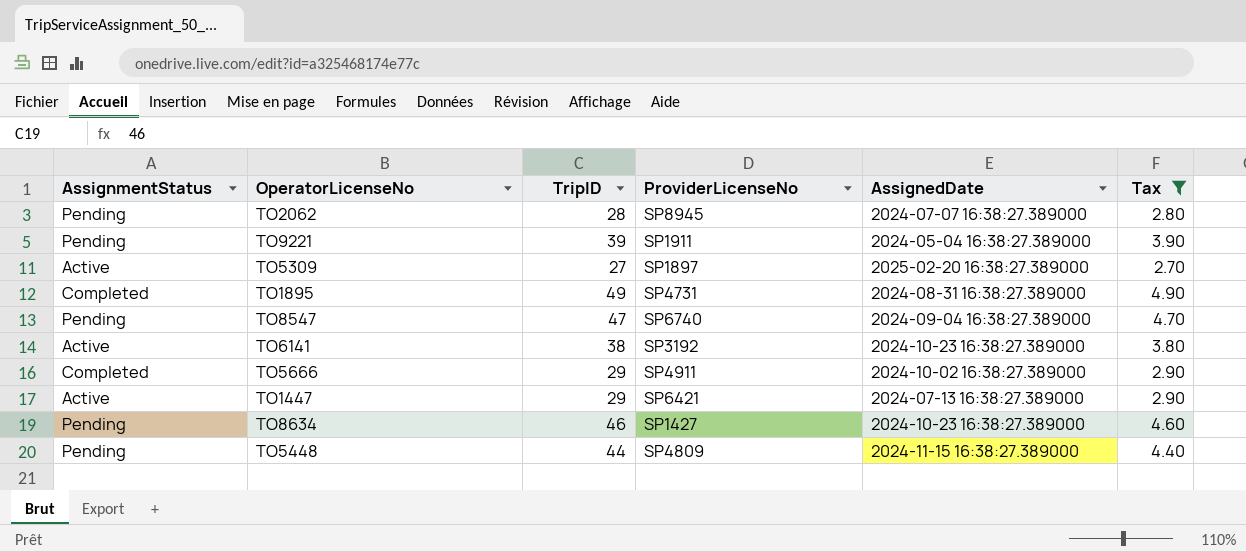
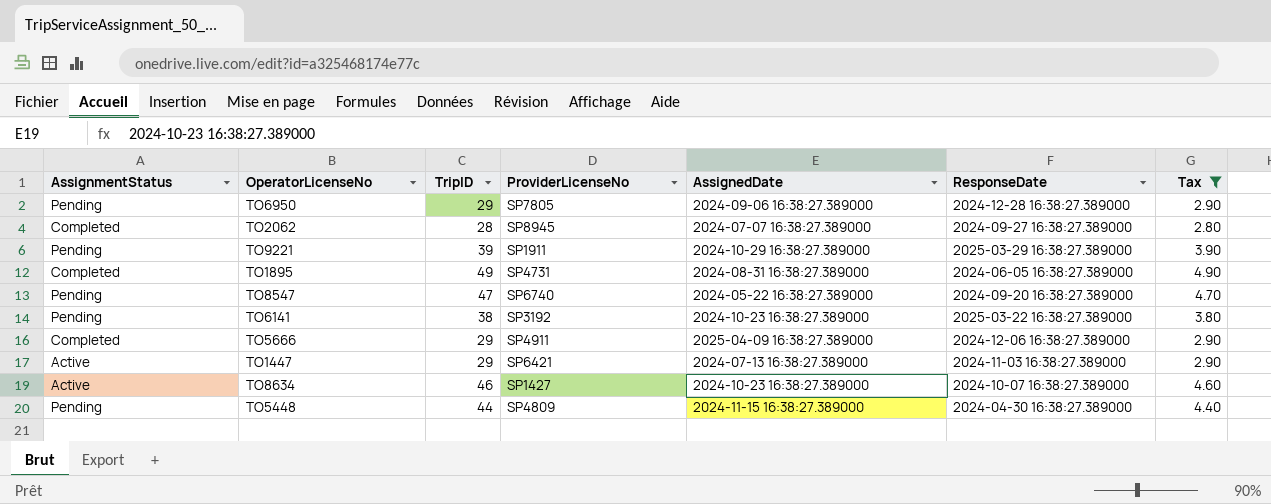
column ResponseDate | position: none -> 6
row TO5309: Active | 27 | SP1897 | 2025-02-20 16:38:27.389000 | 2.70 -> none
row TO6950: none -> Pending | 29 | SP7805 | 2024-09-06 16:38:27.389000 | 2024-12-28 16:38:27.389000 | 2.90
TO2062 | AssignmentStatus: Pending -> Completed
TO9221 | AssignedDate: 2024-05-04 16:38:27.389000 -> 2024-10-29 16:38:27.389000
TO8547 | AssignedDate: 2024-09-04 16:38:27.389000 -> 2024-05-22 16:38:27.389000
TO6141 | AssignmentStatus: Active -> Pending
TO5666 | AssignedDate: 2024-10-02 16:38:27.389000 -> 2025-04-09 16:38:27.389000
TO8634 | AssignmentStatus: Pending -> Active

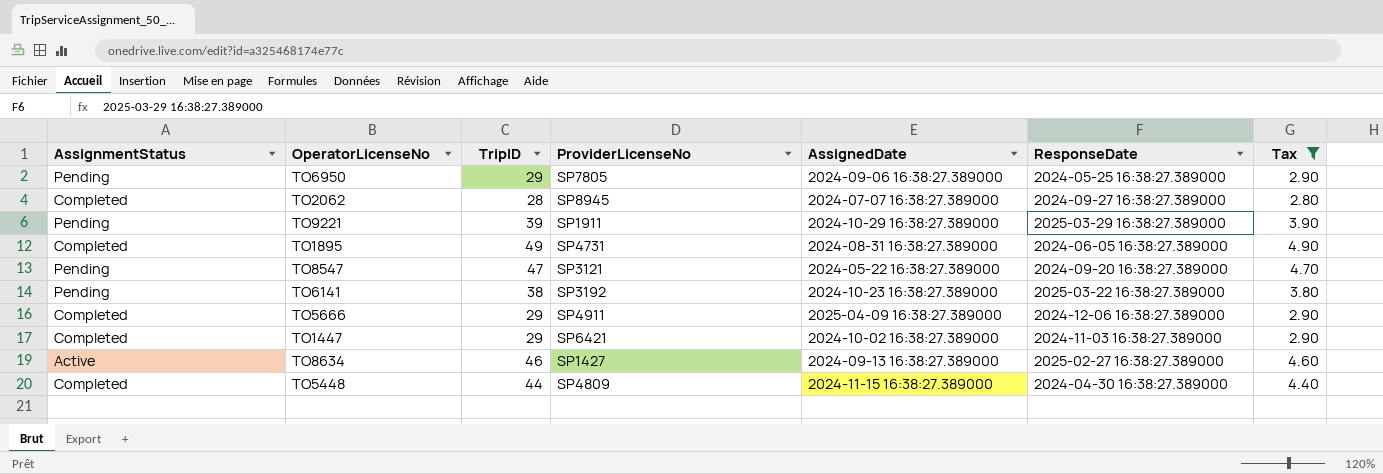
TO6950 | ResponseDate: 2024-12-28 16:38:27.389000 -> 2024-05-25 16:38:27.389000
TO8547 | ProviderLicenseNo: SP6740 -> SP3121
TO1447 | AssignmentStatus: Active -> Completed
TO1447 | AssignedDate: 2024-07-13 16:38:27.389000 -> 2024-10-02 16:38:27.389000
TO8634 | AssignedDate: 2024-10-23 16:38:27.389000 -> 2024-09-13 16:38:27.389000
TO8634 | ResponseDate: 2024-10-07 16:38:27.389000 -> 2025-02-27 16:38:27.389000
TO5448 | AssignmentStatus: Pending -> Completed

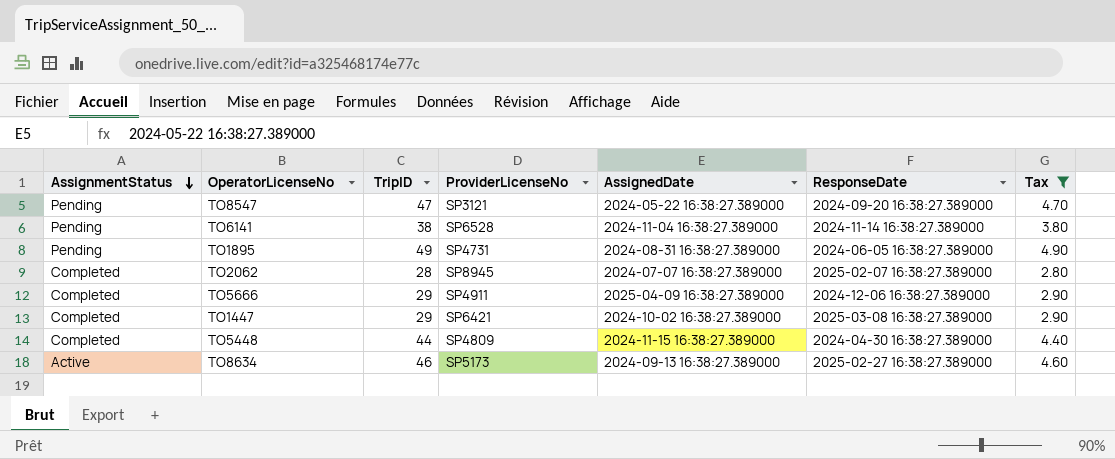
row order: none -> AssignmentStatus descending
row TO6950: Pending | 29 | SP7805 | 2024-09-06 16:38:27.389000 | 2024-05-25 16:38:27.389000 | 2.90 -> none
row TO9221: Pending | 39 | SP1911 | 2024-10-29 16:38:27.389000 | 2025-03-29 16:38:27.389000 | 3.90 -> none
TO6141 | ProviderLicenseNo: SP3192 -> SP6528
TO6141 | AssignedDate: 2024-10-23 16:38:27.389000 -> 2024-11-04 16:38:27.389000
TO6141 | ResponseDate: 2025-03-22 16:38:27.389000 -> 2024-11-14 16:38:27.389000
TO1895 | AssignmentStatus: Completed -> Pending
TO2062 | ResponseDate: 2024-09-27 16:38:27.389000 -> 2025-02-07 16:38:27.389000
TO1447 | ResponseDate: 2024-11-03 16:38:27.389000 -> 2025-03-08 16:38:27.389000
TO8634 | ProviderLicenseNo: SP1427 -> SP5173

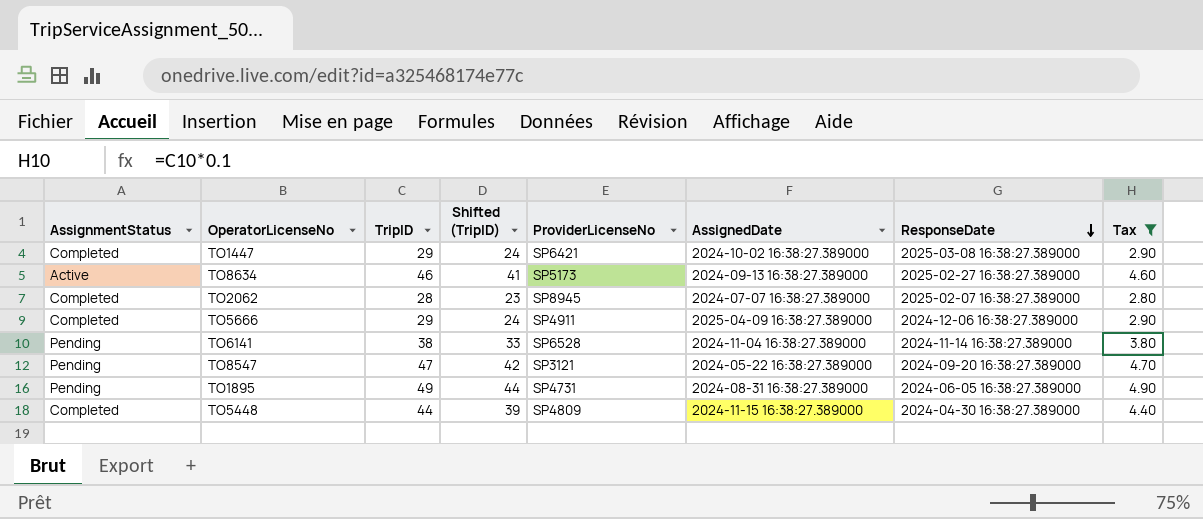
row order: AssignmentStatus descending -> ResponseDate descending
column Shifted (TripID) | formula: none -> [TripID] - 5

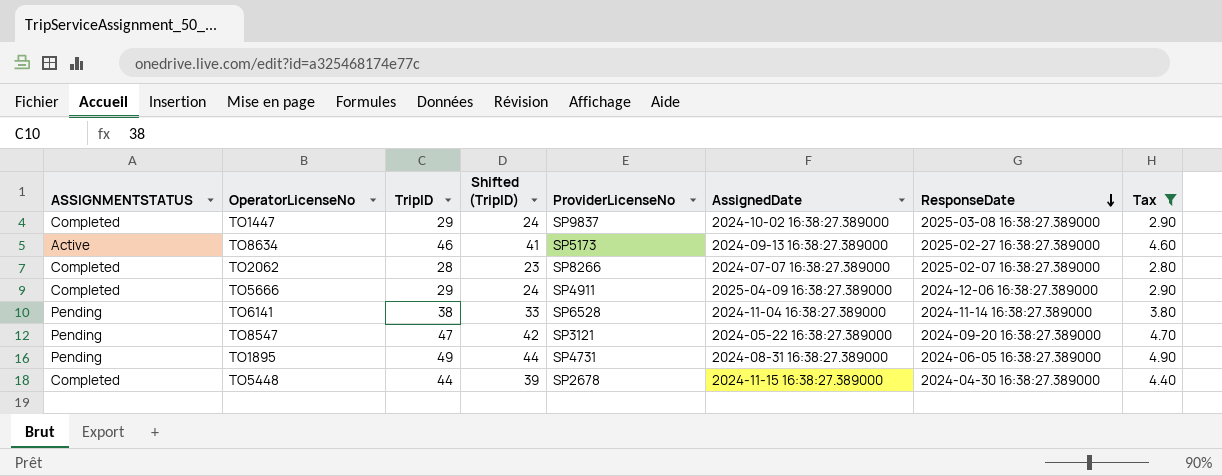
column name: AssignmentStatus -> ASSIGNMENTSTATUS
TO1447 | ProviderLicenseNo: SP6421 -> SP9837
TO2062 | ProviderLicenseNo: SP8945 -> SP8266
TO5448 | ProviderLicenseNo: SP4809 -> SP2678

